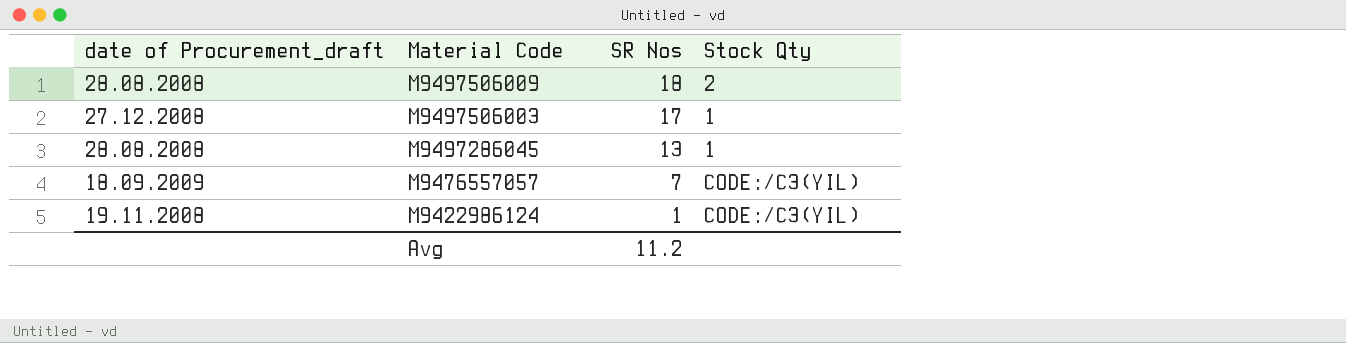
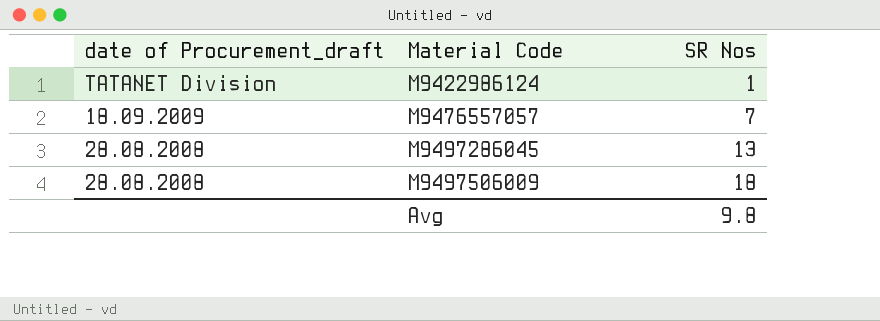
row order: Material Code descending -> Material Code ascending
column Stock Qty | position: 4 -> none
row M9497506003: 27.12.2008 | 17 | 1 -> none
M9422986124 | date of Procurement_draft: 19.11.2008 -> TATANET Division
Avg | SR Nos: 11.2 -> 9.8

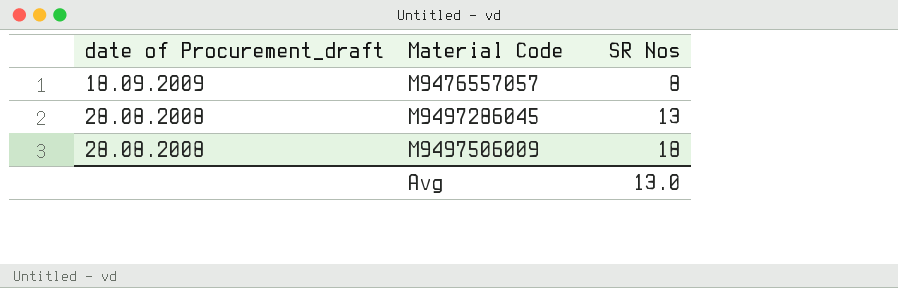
row M9422986124: TATANET Division | 1 -> none
M9476557057 | SR Nos: 7 -> 8
Avg | SR Nos: 9.8 -> 13.0

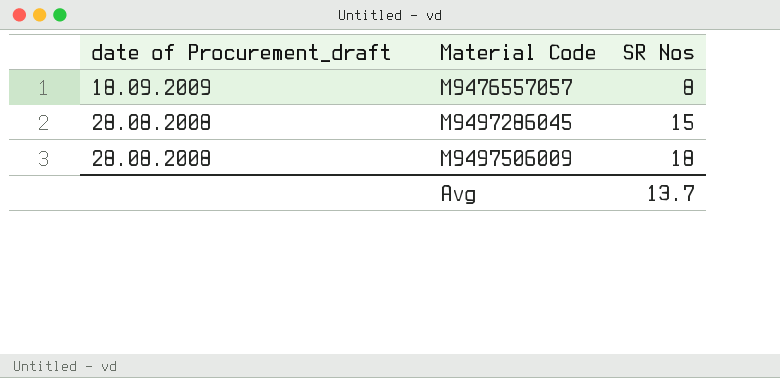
M9497286045 | SR Nos: 13 -> 15
Avg | SR Nos: 13.0 -> 13.7

